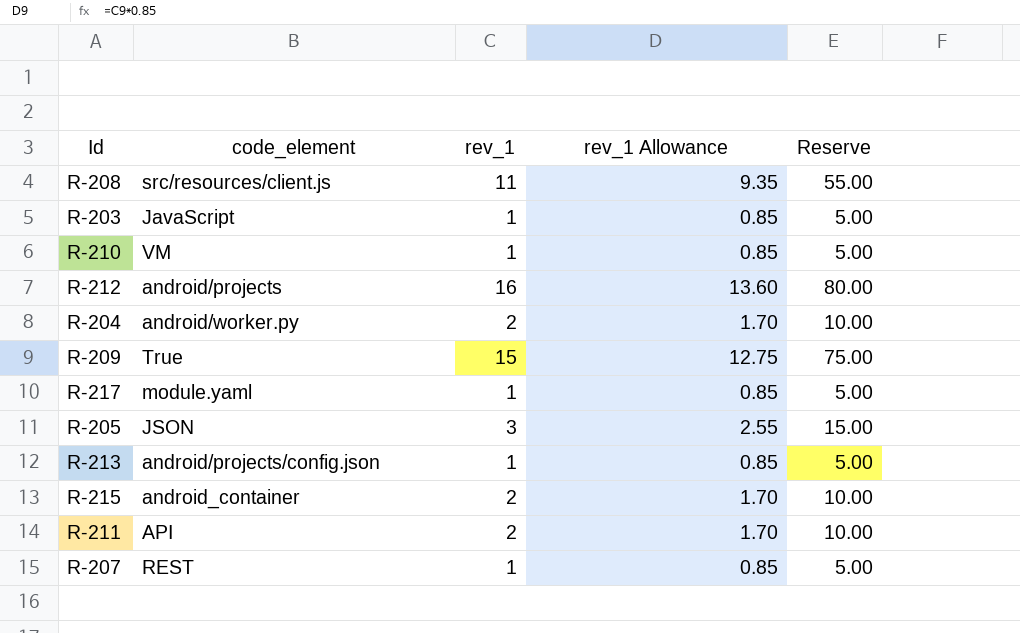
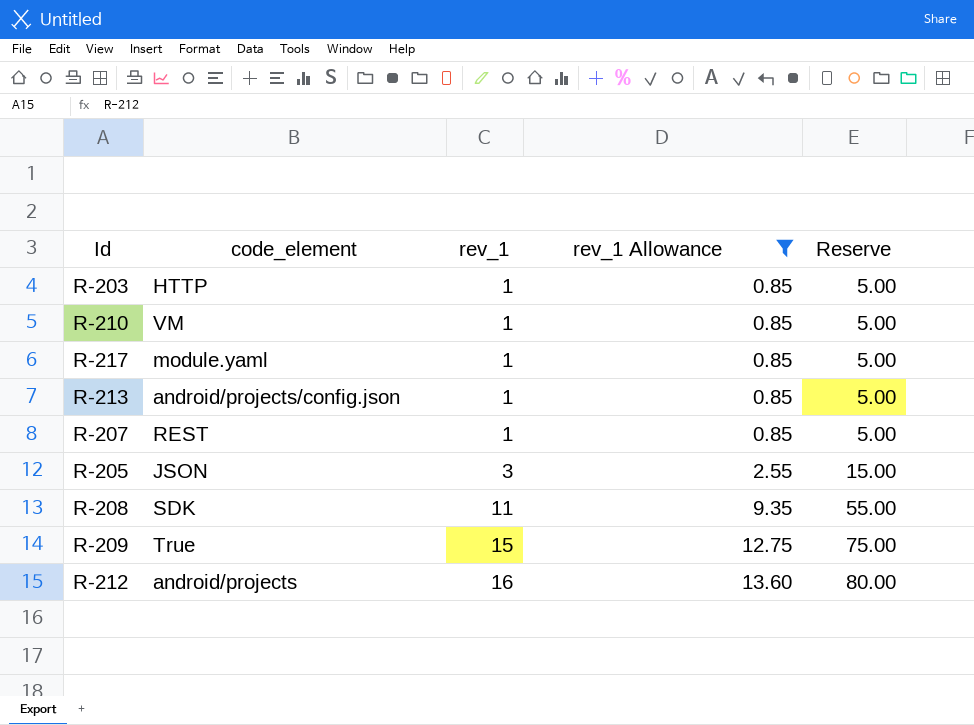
filter: none -> rev_1 Allowance != 1.70
row order: none -> rev_1 ascending
R-203 | code_element: JavaScript -> HTTP
R-208 | code_element: src/resources/client.js -> SDK

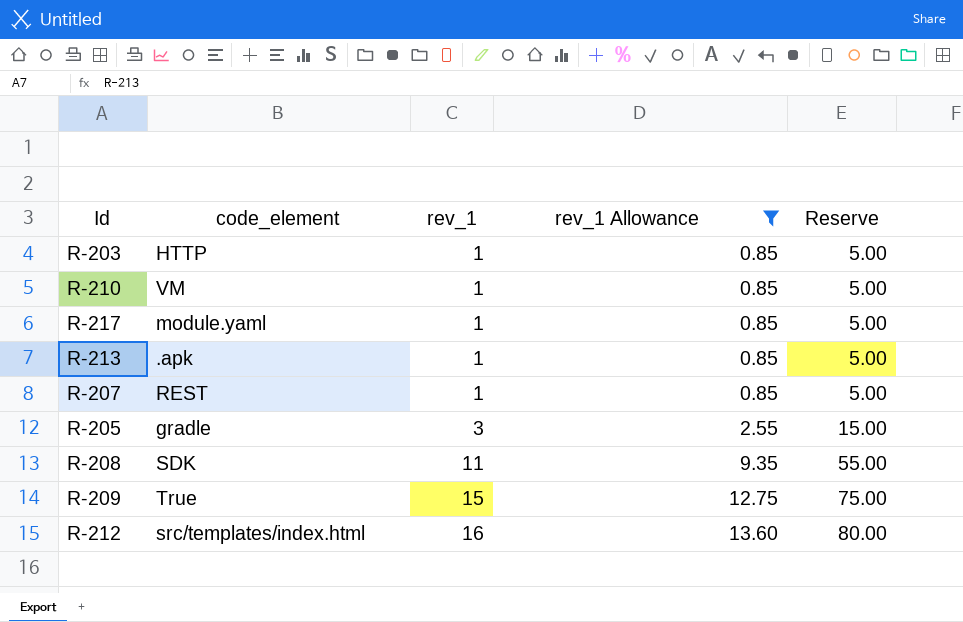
R-213 | code_element: android/projects/config.json -> .apk
R-205 | code_element: JSON -> gradle
R-212 | code_element: android/projects -> src/templates/index.html

